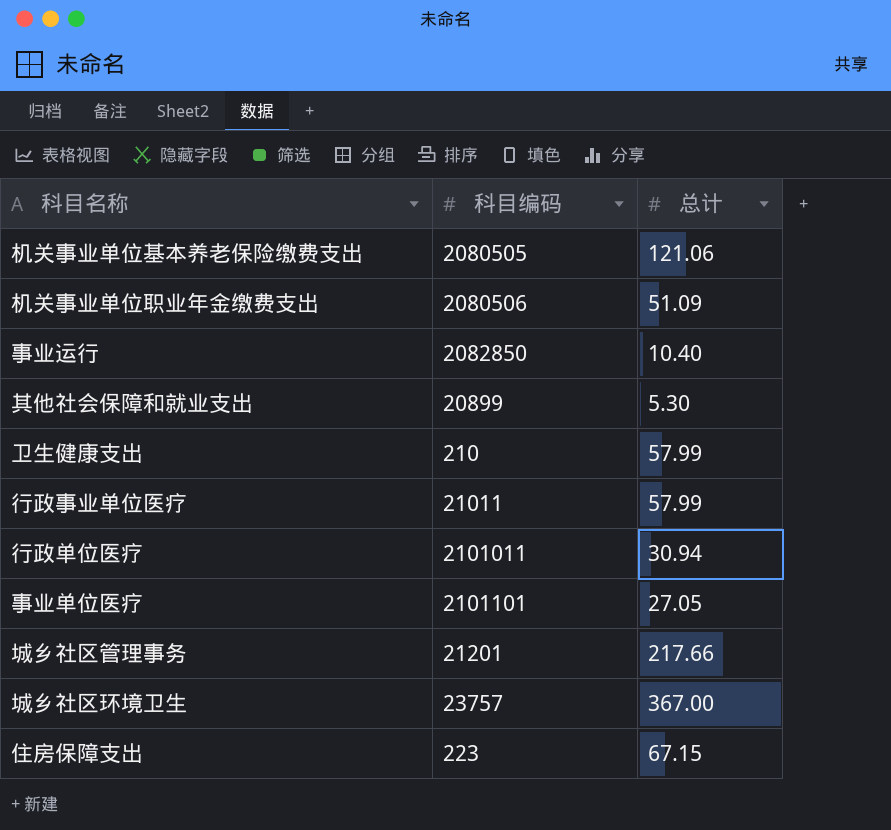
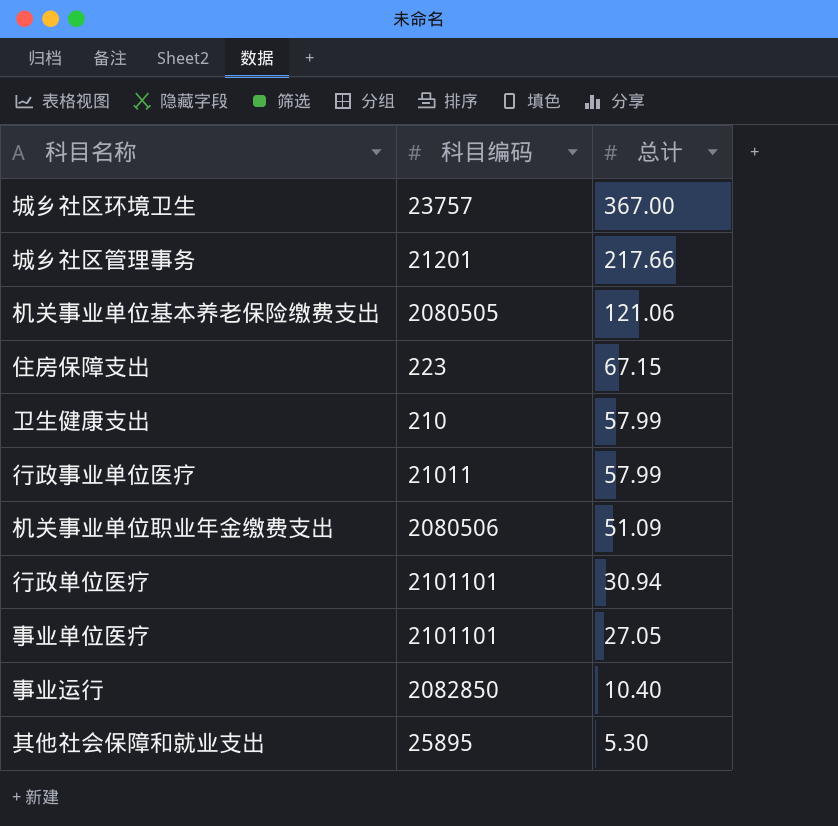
row order: none -> 总计 descending
行政单位医疗 | 科目编码: 2101011 -> 2101101
其他社会保障和就业支出 | 科目编码: 20899 -> 25895

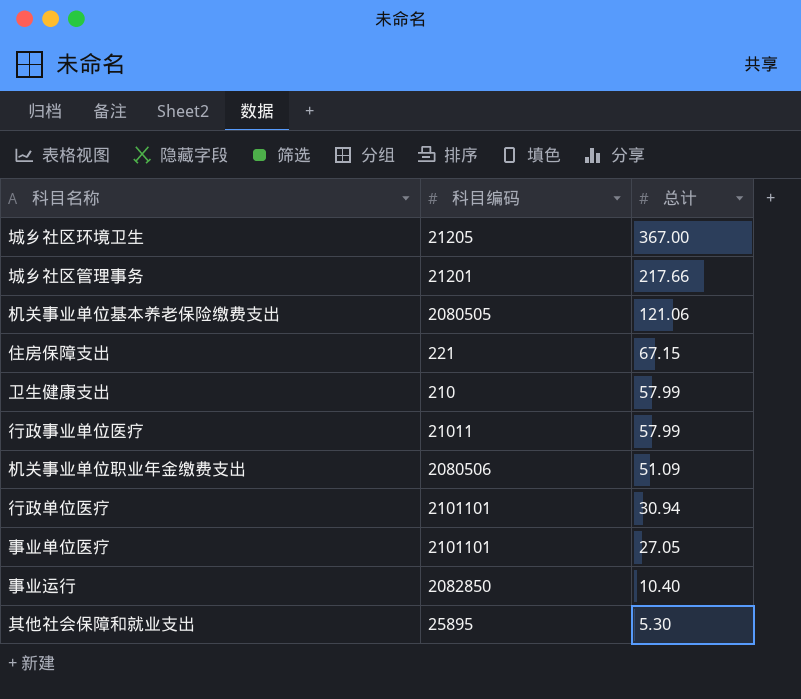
城乡社区环境卫生 | 科目编码: 23757 -> 21205
住房保障支出 | 科目编码: 223 -> 221

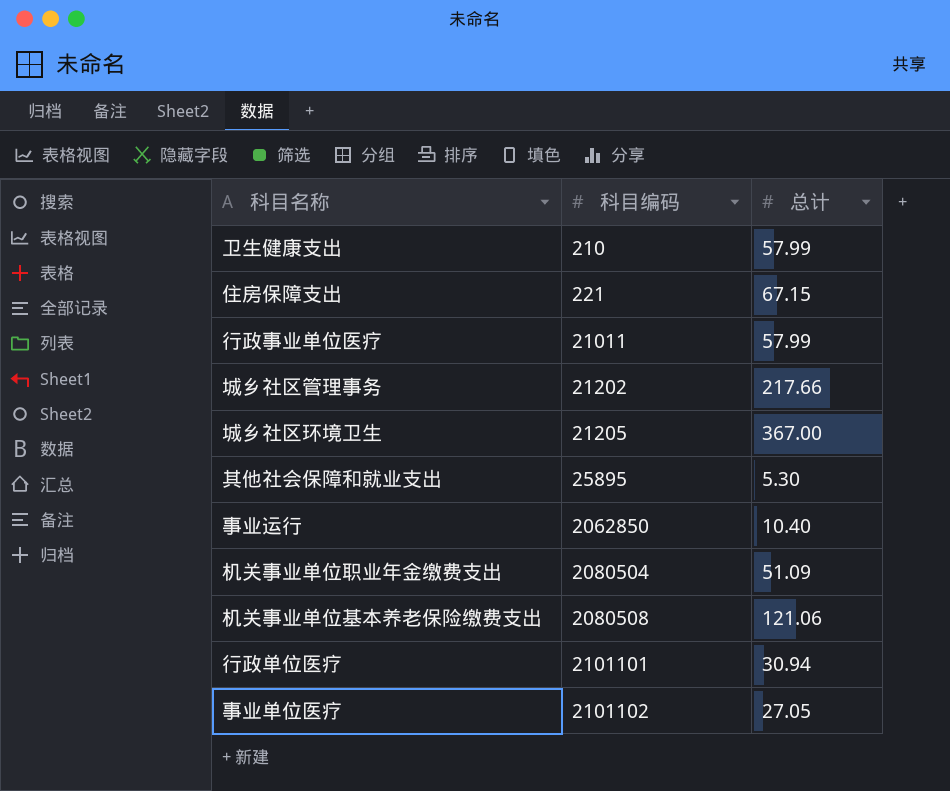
row order: 总计 descending -> 科目编码 ascending
城乡社区管理事务 | 科目编码: 21201 -> 21202
事业运行 | 科目编码: 2082850 -> 2062850
机关事业单位职业年金缴费支出 | 科目编码: 2080506 -> 2080504
机关事业单位基本养老保险缴费支出 | 科目编码: 2080505 -> 2080508
事业单位医疗 | 科目编码: 2101101 -> 2101102

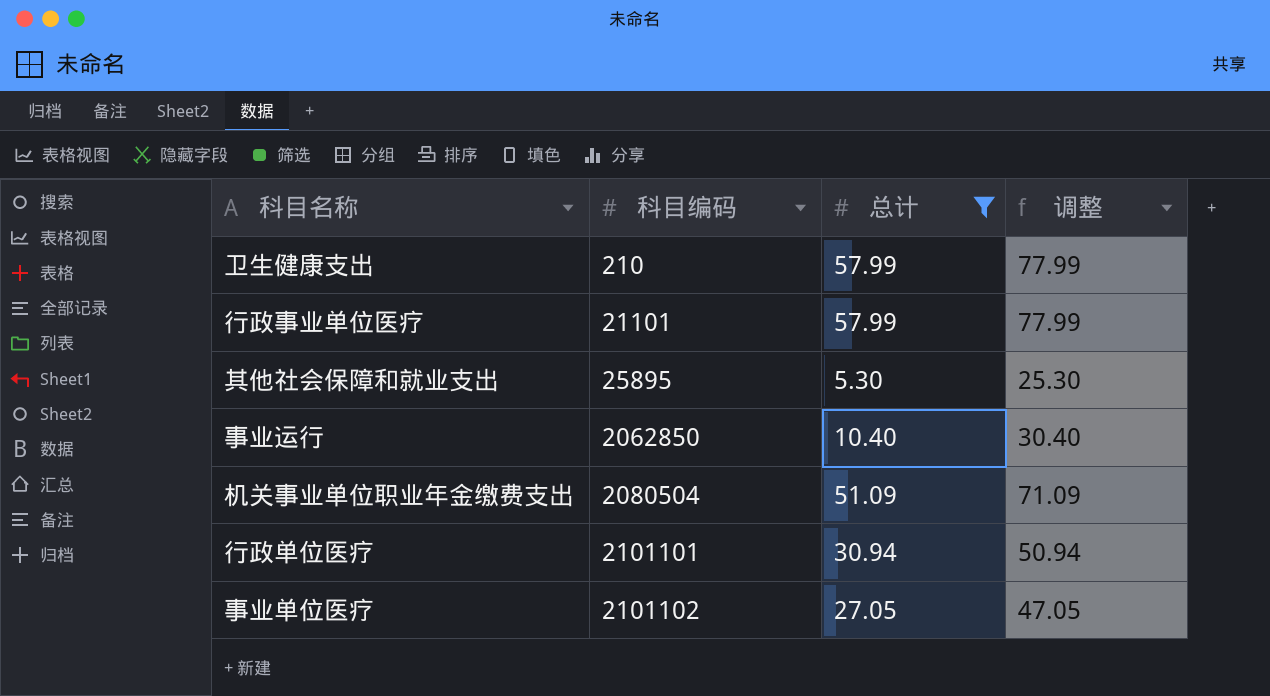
filter: none -> 总计 <= 57.99
column 调整 | formula: none -> [总计] + 20
行政事业单位医疗 | 科目编码: 21011 -> 21101

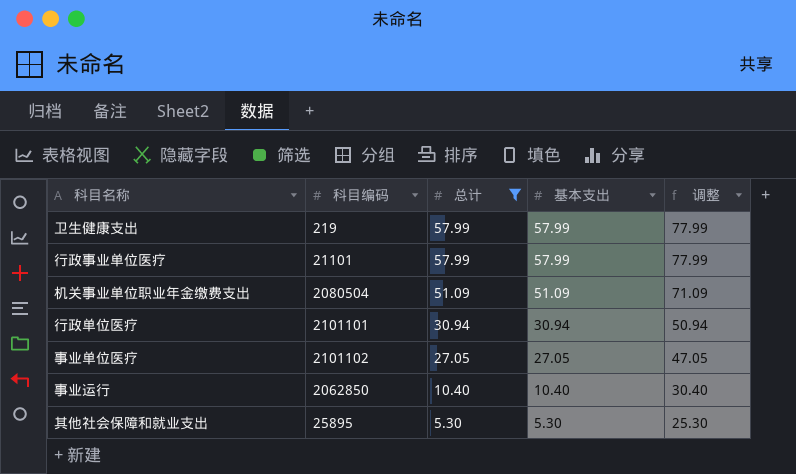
row order: 科目编码 ascending -> 总计 descending
column 基本支出 | position: none -> 4
卫生健康支出 | 科目编码: 210 -> 219

